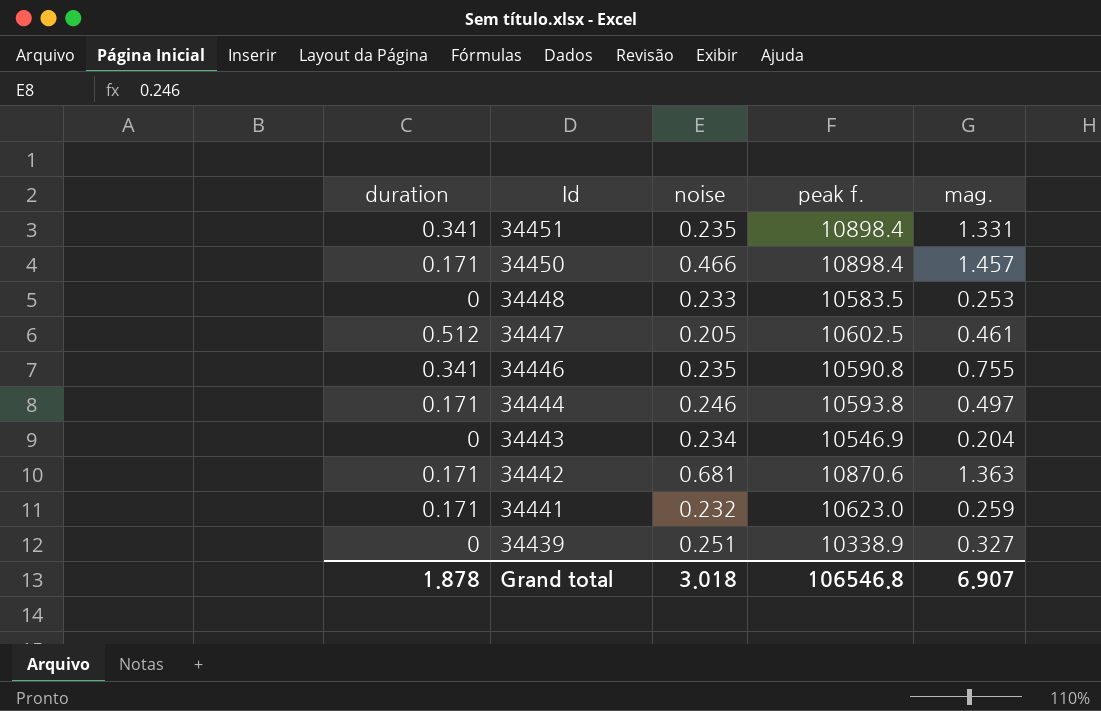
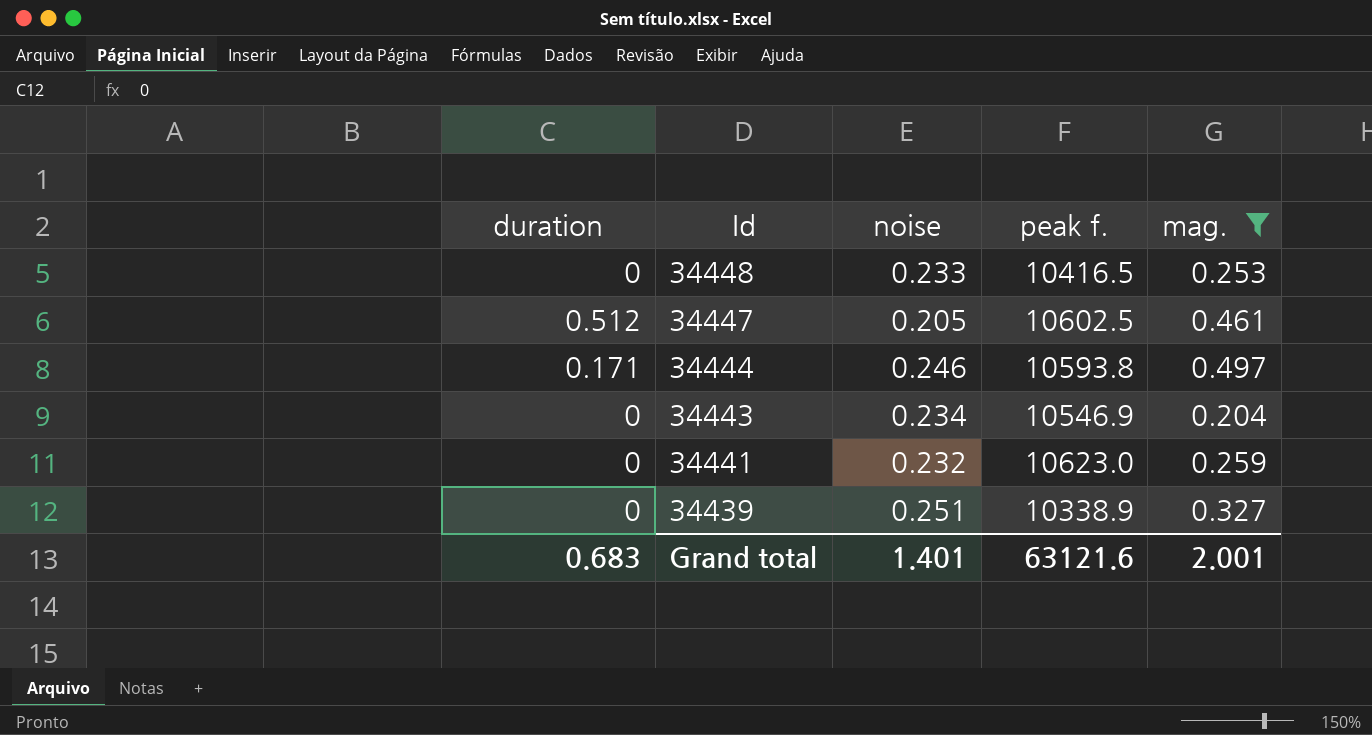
filter: none -> mag. <= 0.497
34448 | peak f.: 10583.5 -> 10416.5
34441 | duration: 0.171 -> 0
Grand total | duration: 1.878 -> 0.683
Grand total | noise: 3.018 -> 1.401
Grand total | peak f.: 106546.8 -> 63121.6
Grand total | mag.: 6.907 -> 2.001

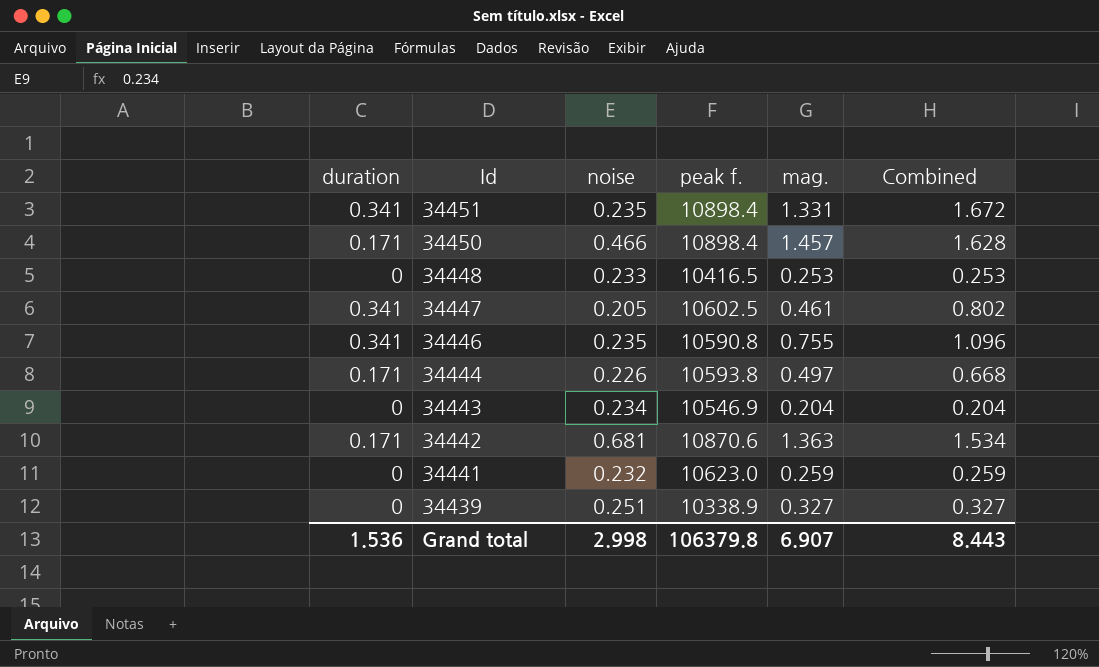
filter: mag. <= 0.497 -> none
column Combined | formula: none -> [duration] + [mag.]
34447 | duration: 0.512 -> 0.341
34444 | noise: 0.246 -> 0.226
Grand total | duration: 0.683 -> 1.536
Grand total | noise: 1.401 -> 2.998
Grand total | peak f.: 63121.6 -> 106379.8
Grand total | mag.: 2.001 -> 6.907

